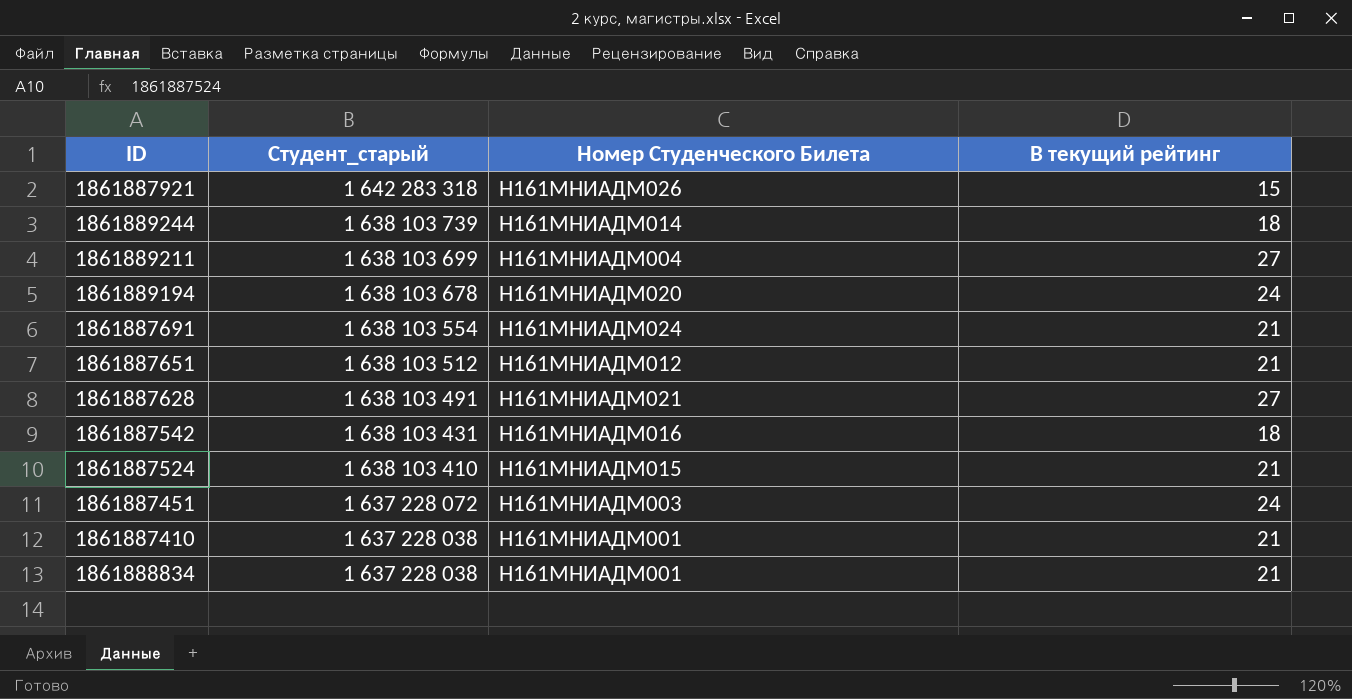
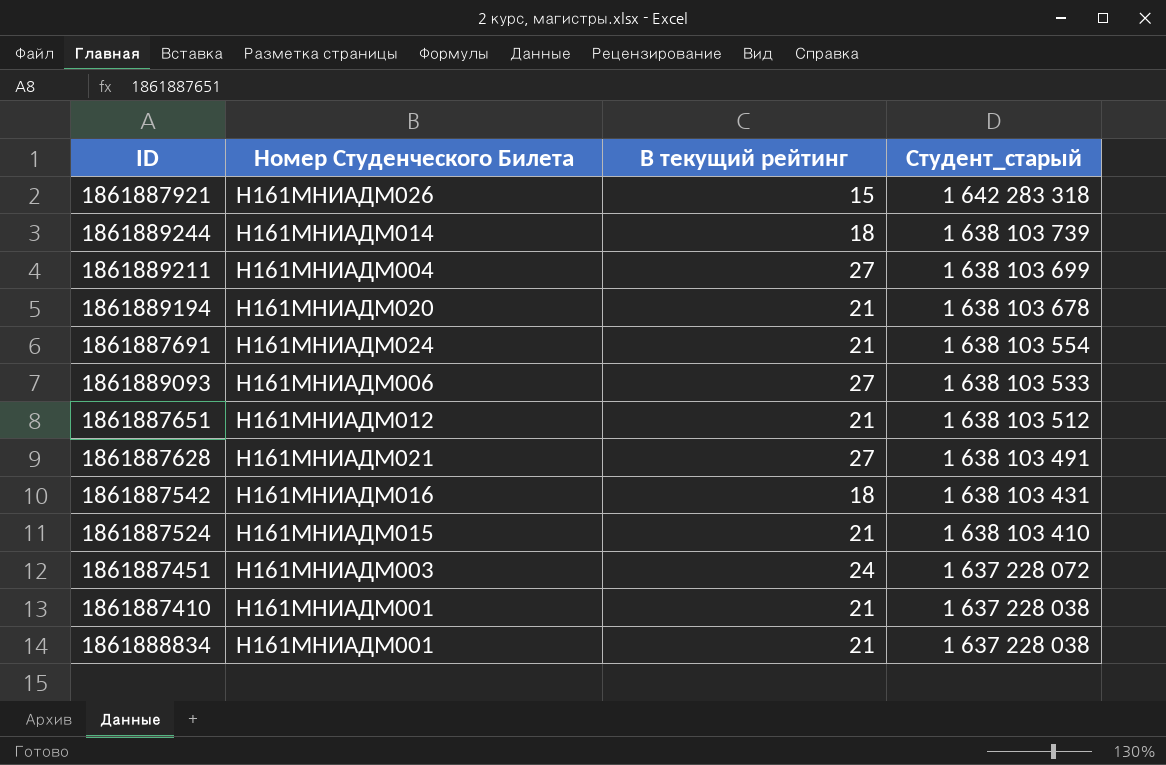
column Студент_старый | position: 2 -> 4
1861889194 | В текущий рейтинг: 24 -> 21
row 1861889093: none -> Н161МНИАДМ006 | 27 | 1 638 103 533

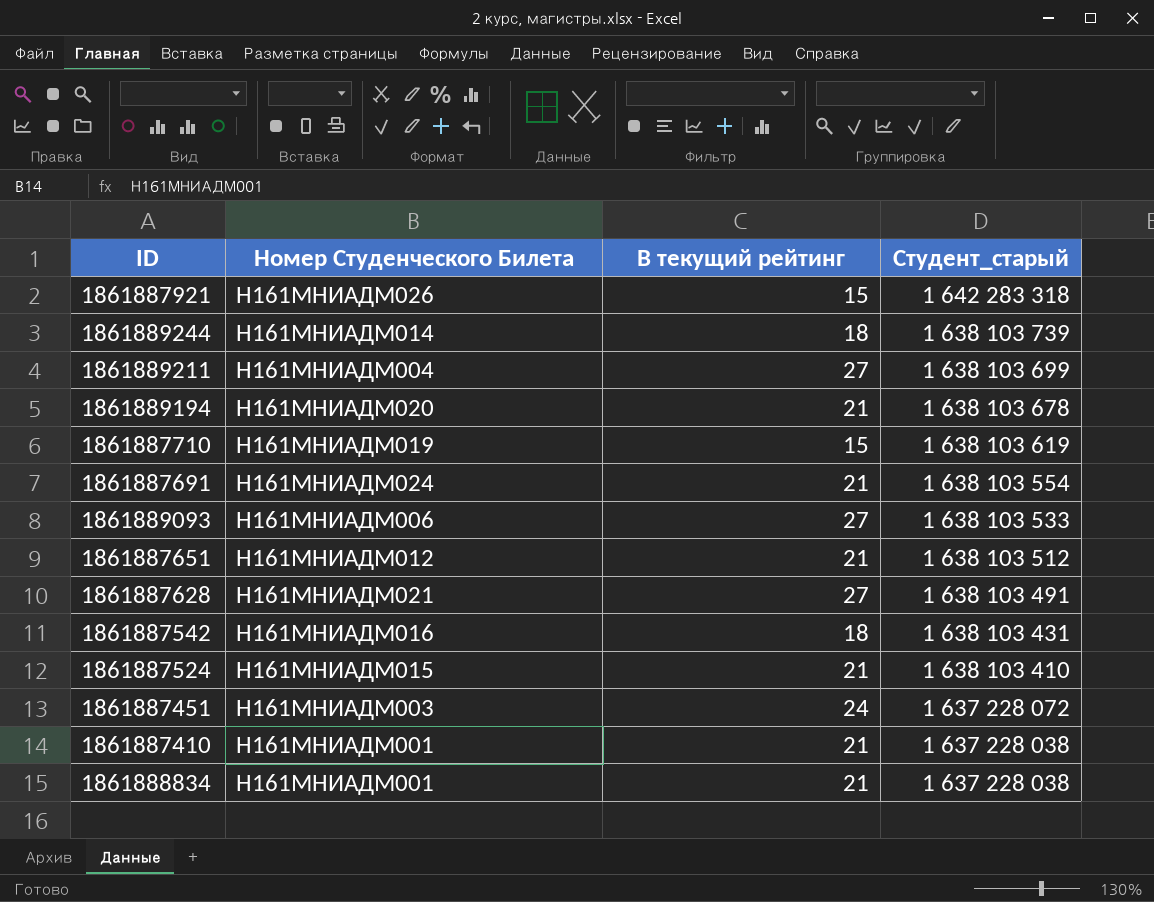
row 1861887710: none -> Н161МНИАДМ019 | 15 | 1 638 103 619

